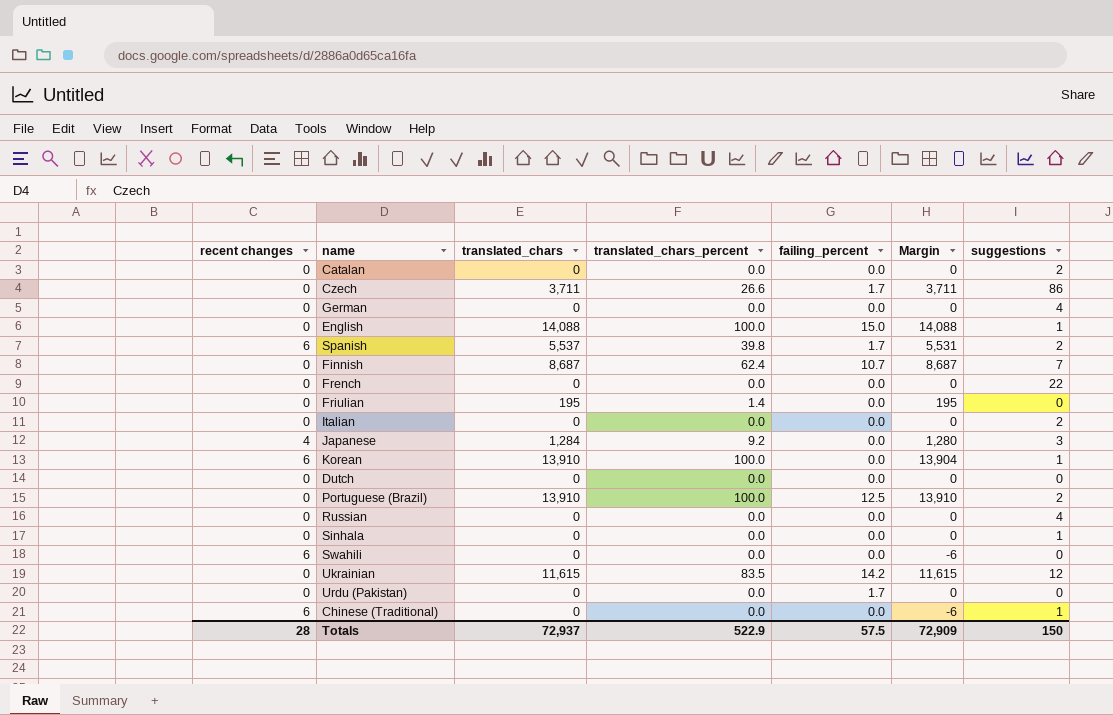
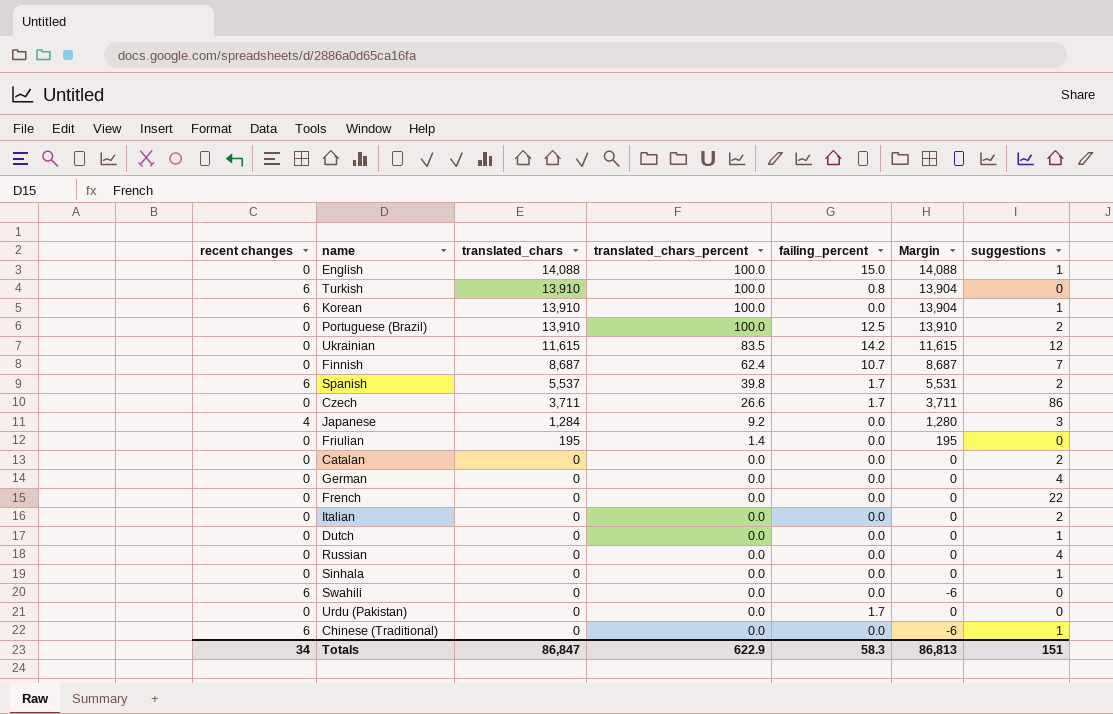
row order: none -> translated_chars descending
row Turkish: none -> 6 | 13,910 | 100.0 | 0.8 | 13,904 | 0
Dutch | suggestions: 0 -> 1
Totals | recent changes: 28 -> 34
Totals | translated_chars: 72,937 -> 86,847
Totals | translated_chars_percent: 522.9 -> 622.9
Totals | failing_percent: 57.5 -> 58.3
Totals | Margin: 72,909 -> 86,813
Totals | suggestions: 150 -> 151

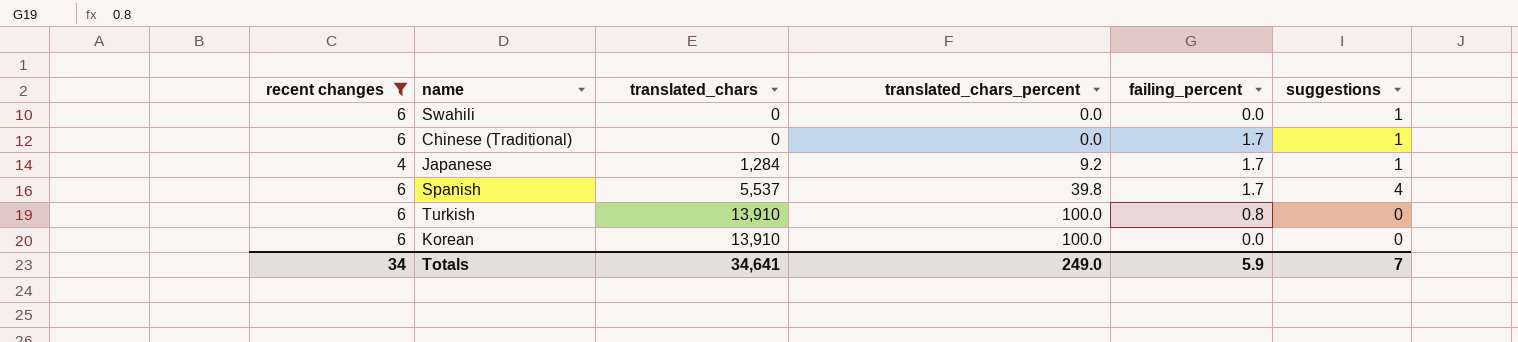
filter: none -> recent changes != 0
row order: translated_chars descending -> translated_chars ascending
column Margin | formula: [translated_chars] - [recent changes] -> none
Swahili | suggestions: 0 -> 1
Chinese (Traditional) | failing_percent: 0.0 -> 1.7
Japanese | failing_percent: 0.0 -> 1.7
Japanese | suggestions: 3 -> 1
Spanish | suggestions: 2 -> 4
Korean | suggestions: 1 -> 0
Totals | translated_chars: 86,847 -> 34,641
Totals | translated_chars_percent: 622.9 -> 249.0
Totals | failing_percent: 58.3 -> 5.9
Totals | suggestions: 151 -> 7

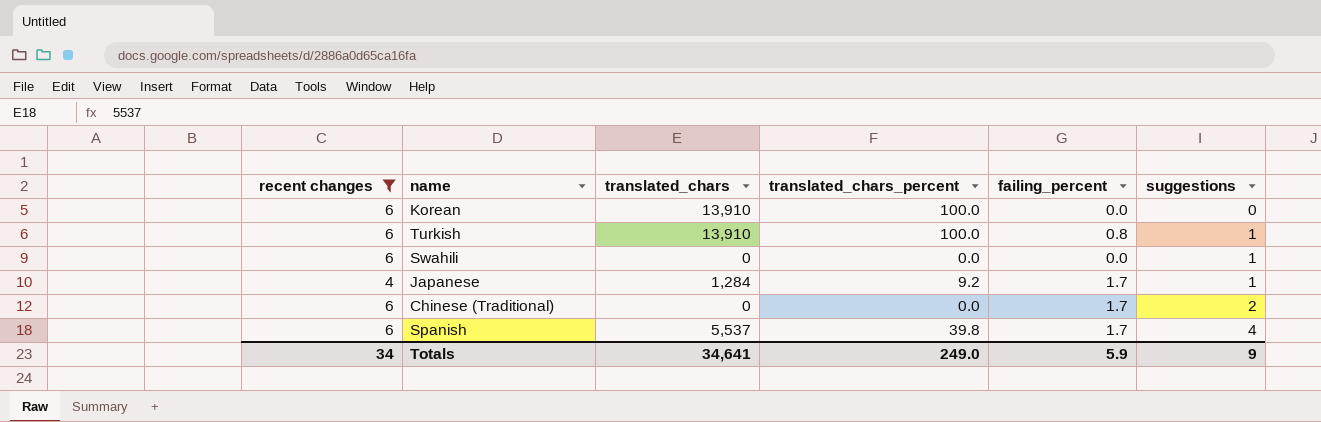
row order: translated_chars ascending -> suggestions ascending
Turkish | suggestions: 0 -> 1
Chinese (Traditional) | suggestions: 1 -> 2
Totals | suggestions: 7 -> 9

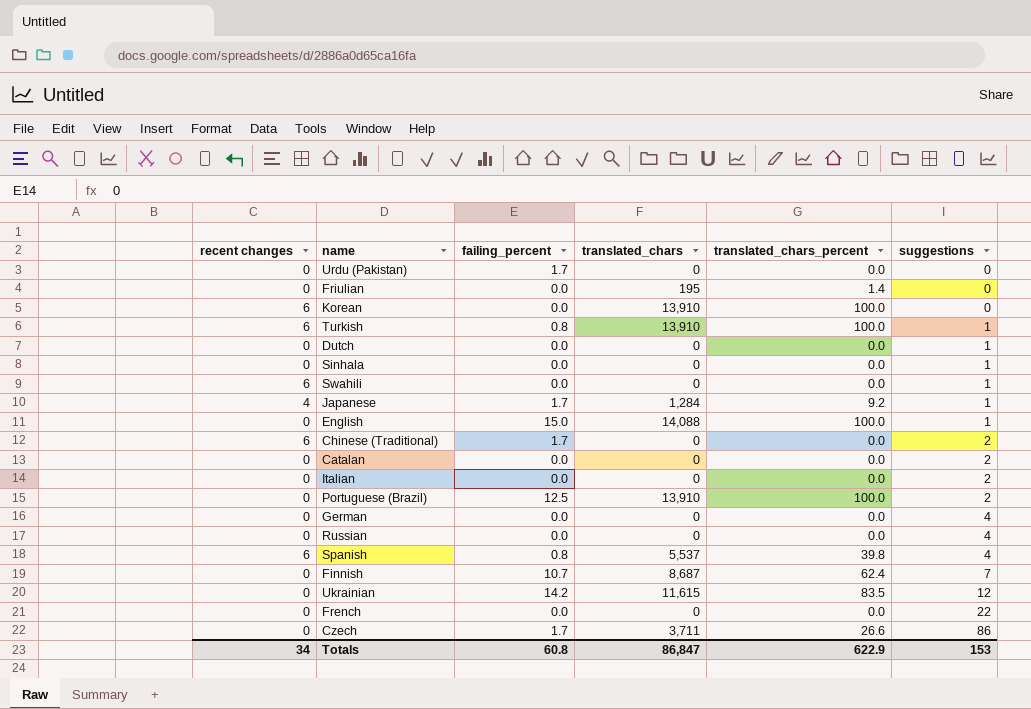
filter: recent changes != 0 -> none
column failing_percent | position: 5 -> 3
Spanish | failing_percent: 1.7 -> 0.8
Totals | failing_percent: 5.9 -> 60.8
Totals | translated_chars: 34,641 -> 86,847
Totals | translated_chars_percent: 249.0 -> 622.9
Totals | suggestions: 9 -> 153

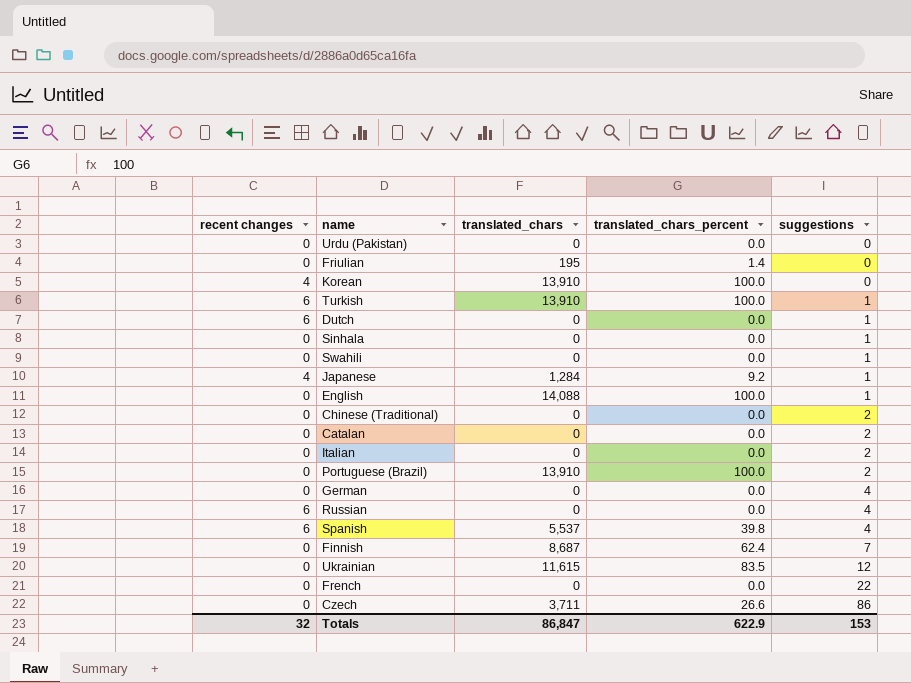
column failing_percent | position: 3 -> none
Korean | recent changes: 6 -> 4
Dutch | recent changes: 0 -> 6
Swahili | recent changes: 6 -> 0
Chinese (Traditional) | recent changes: 6 -> 0
Russian | recent changes: 0 -> 6
Totals | recent changes: 34 -> 32

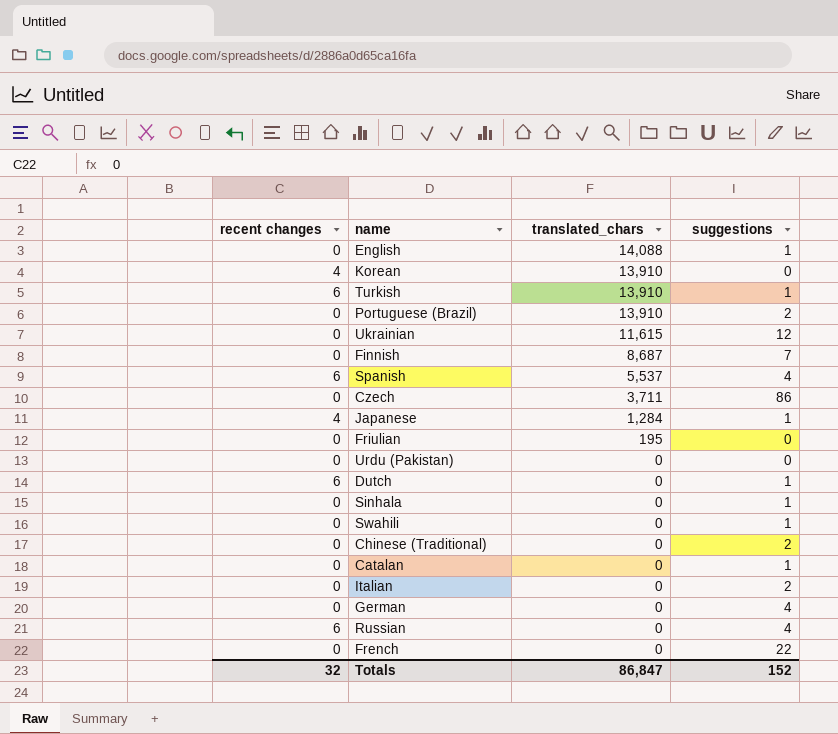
row order: suggestions ascending -> translated_chars descending
column translated_chars_percent | position: 4 -> none
Catalan | suggestions: 2 -> 1
Totals | suggestions: 153 -> 152

